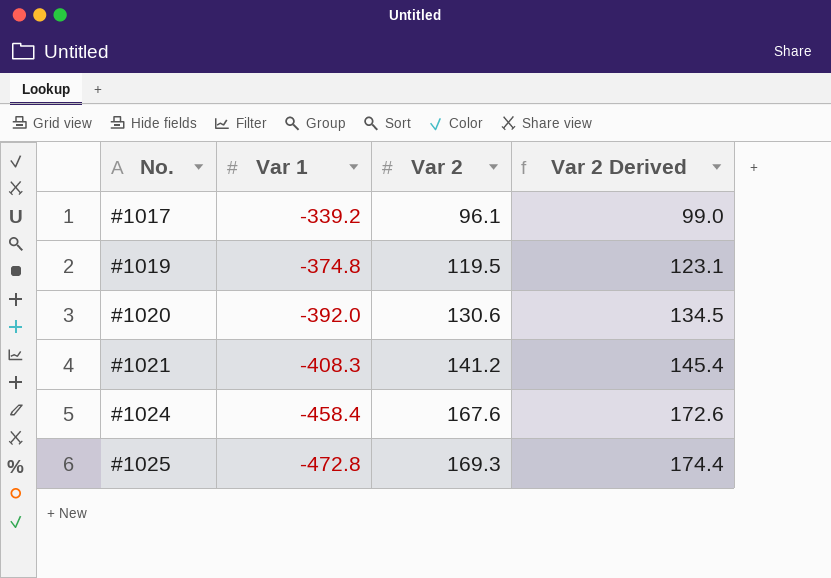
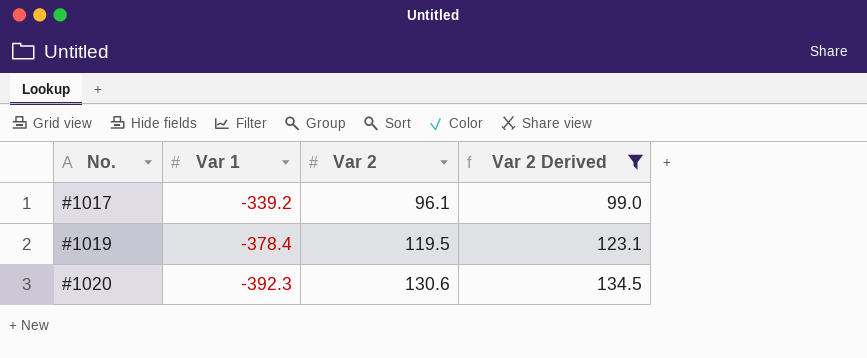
filter: none -> Var 2 Derived <= 134.5
#1019 | Var 1: -374.8 -> -378.4
#1020 | Var 1: -392.0 -> -392.3

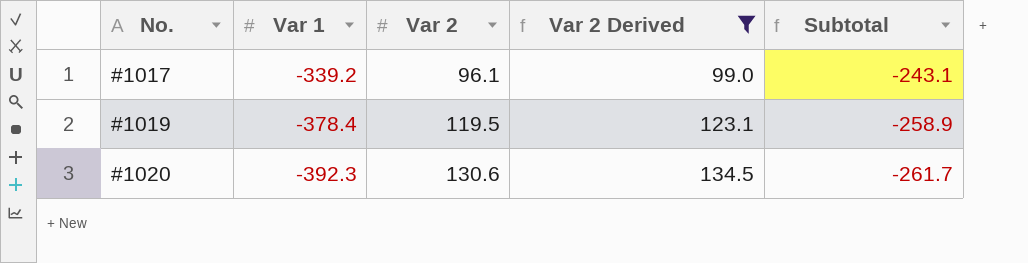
column Subtotal | formula: none -> [Var 1] + [Var 2]

